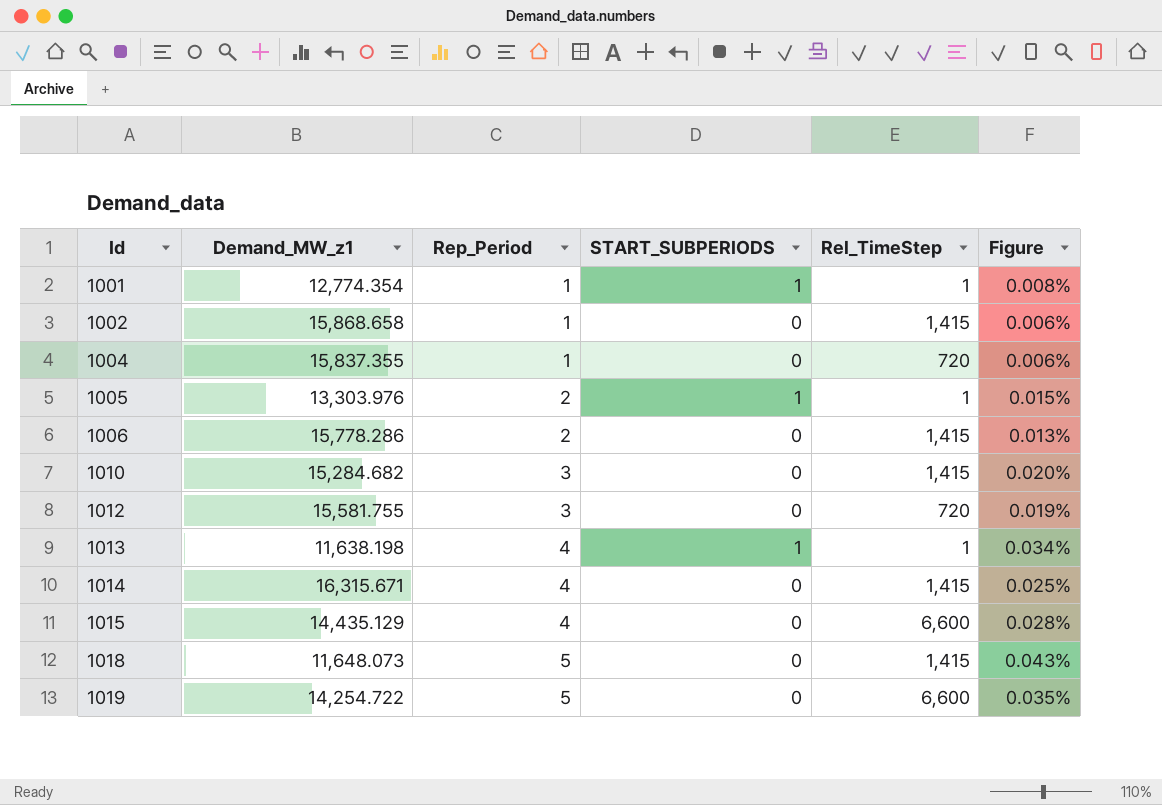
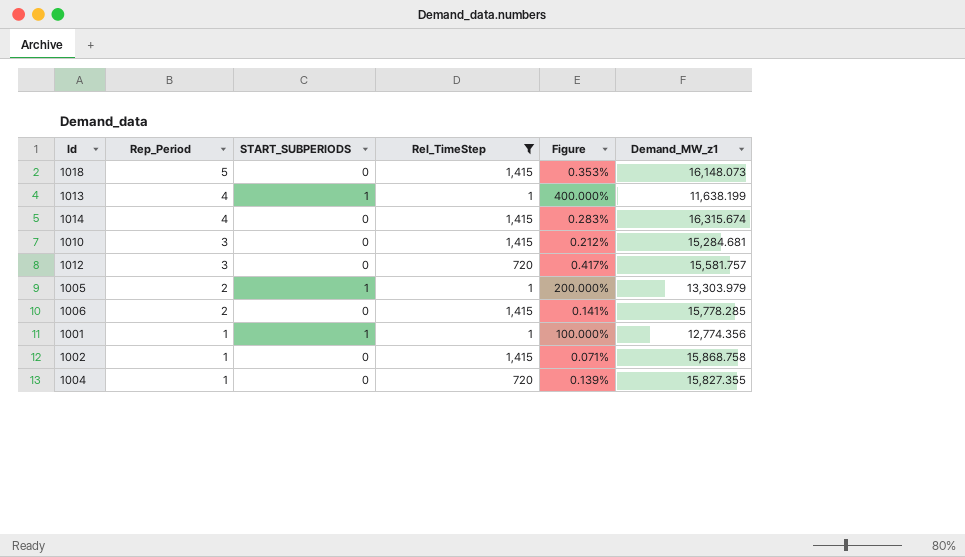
filter: none -> Rel_TimeStep != 6,600
row order: Id ascending -> Rep_Period descending
column Figure | formula: [Rep_Period] / [Demand_MW_z1] -> [Rep_Period] / [Rel_TimeStep]
column Demand_MW_z1 | position: 2 -> 6
1018 | Demand_MW_z1: 11,648.073 -> 16,148.073
1013 | Demand_MW_z1: 11,638.198 -> 11,638.199
1014 | Demand_MW_z1: 16,315.671 -> 16,315.674
1010 | Demand_MW_z1: 15,284.682 -> 15,284.681
1012 | Demand_MW_z1: 15,581.755 -> 15,581.757
1005 | Demand_MW_z1: 13,303.976 -> 13,303.979
1006 | Demand_MW_z1: 15,778.286 -> 15,778.285
1001 | Demand_MW_z1: 12,774.354 -> 12,774.356
1002 | Demand_MW_z1: 15,868.658 -> 15,868.758
1004 | Demand_MW_z1: 15,837.355 -> 15,827.355

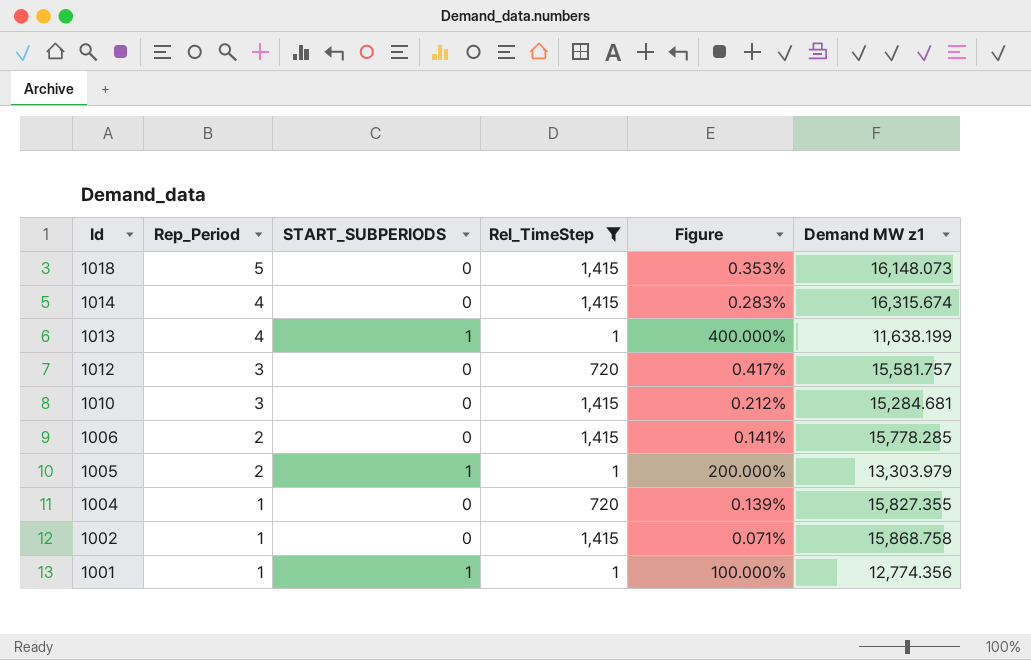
row order: Rep_Period descending -> Id descending
column name: Demand_MW_z1 -> Demand MW z1

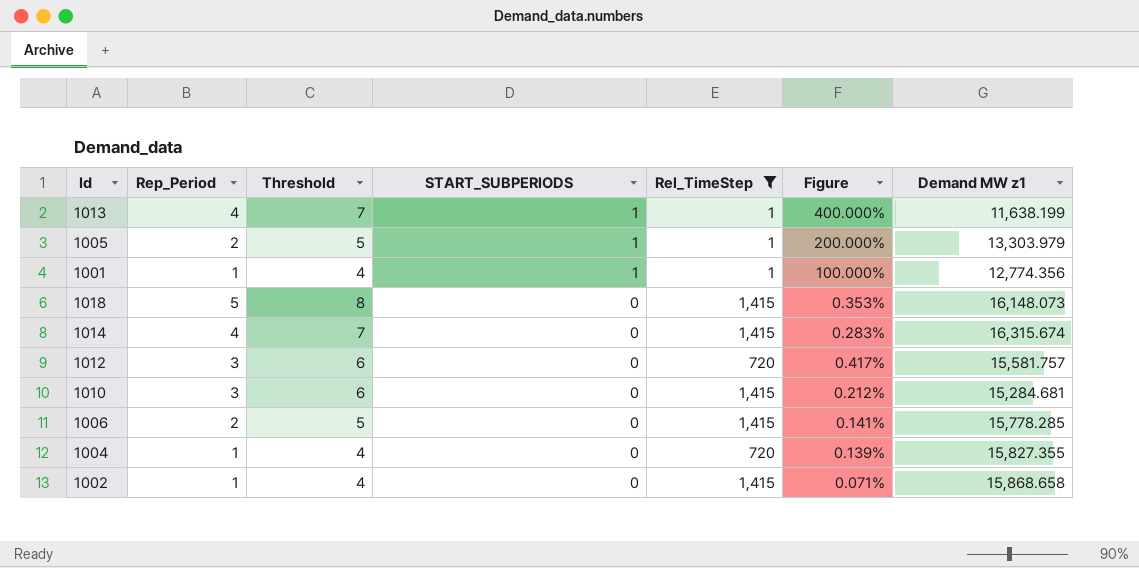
row order: Id descending -> START_SUBPERIODS descending
column Threshold | formula: none -> [Rep_Period] + 3
1002 | Demand MW z1: 15,868.758 -> 15,868.658

